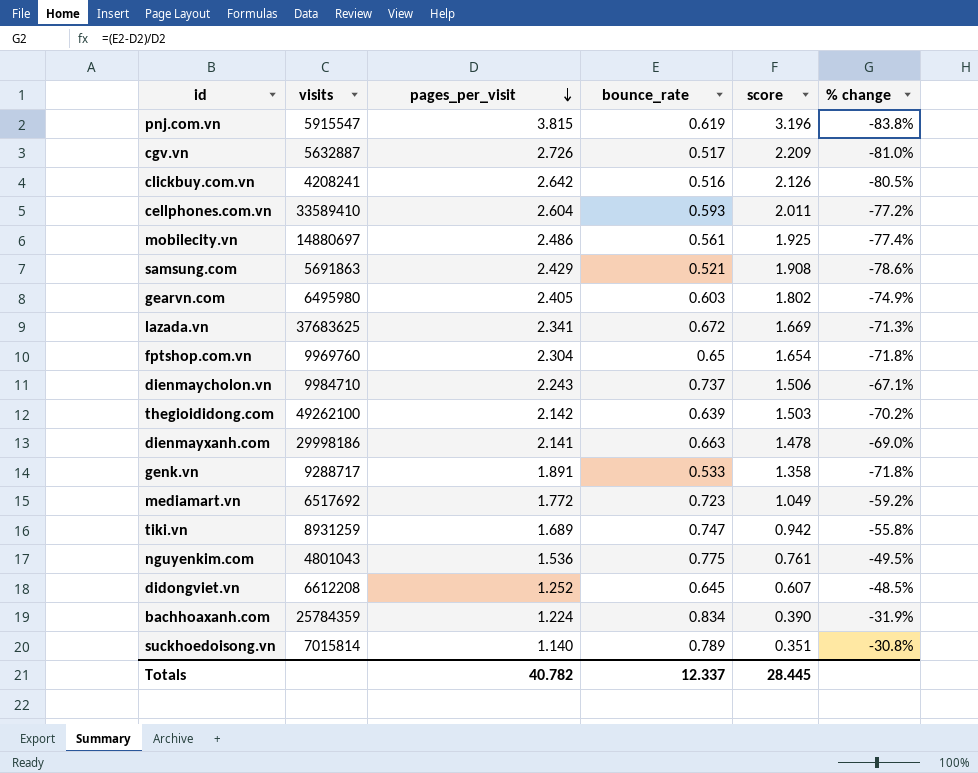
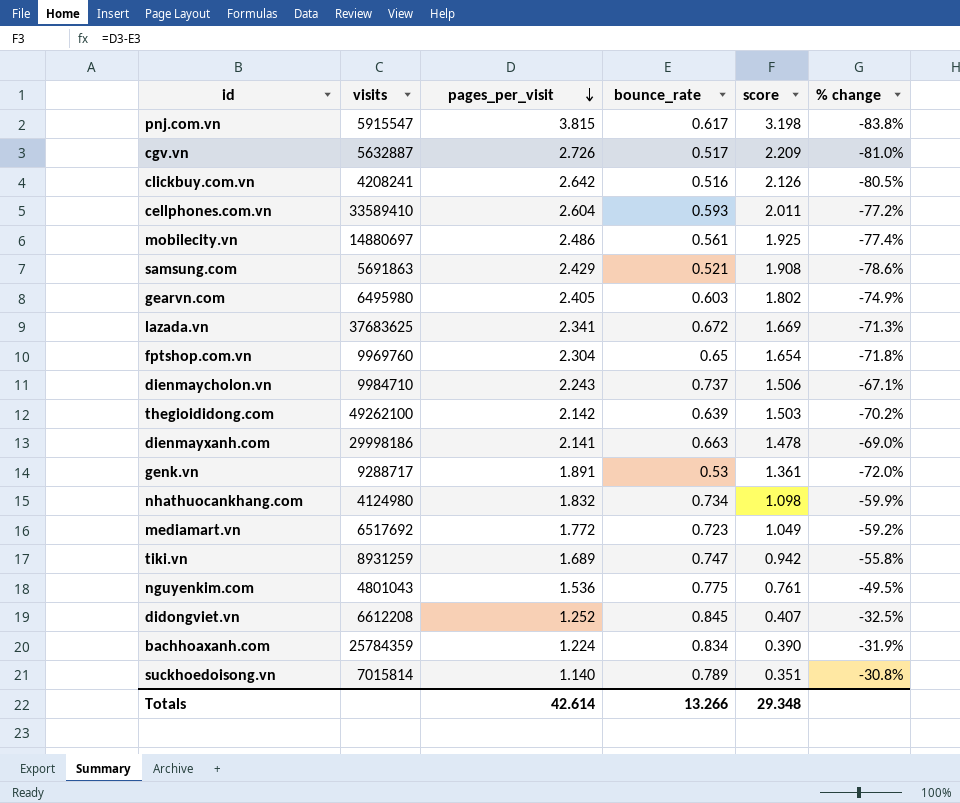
pnj.com.vn | bounce_rate: 0.619 -> 0.617
pnj.com.vn | score: 3.196 -> 3.198
genk.vn | bounce_rate: 0.533 -> 0.53
genk.vn | score: 1.358 -> 1.361
genk.vn | % change: -71.8% -> -72.0%
row nhathuocankhang.com: none -> 4124980 | 1.832 | 0.734 | 1.098 | -59.9%
didongviet.vn | bounce_rate: 0.645 -> 0.845
didongviet.vn | score: 0.607 -> 0.407
didongviet.vn | % change: -48.5% -> -32.5%
Totals | pages_per_visit: 40.782 -> 42.614
Totals | bounce_rate: 12.337 -> 13.266
Totals | score: 28.445 -> 29.348

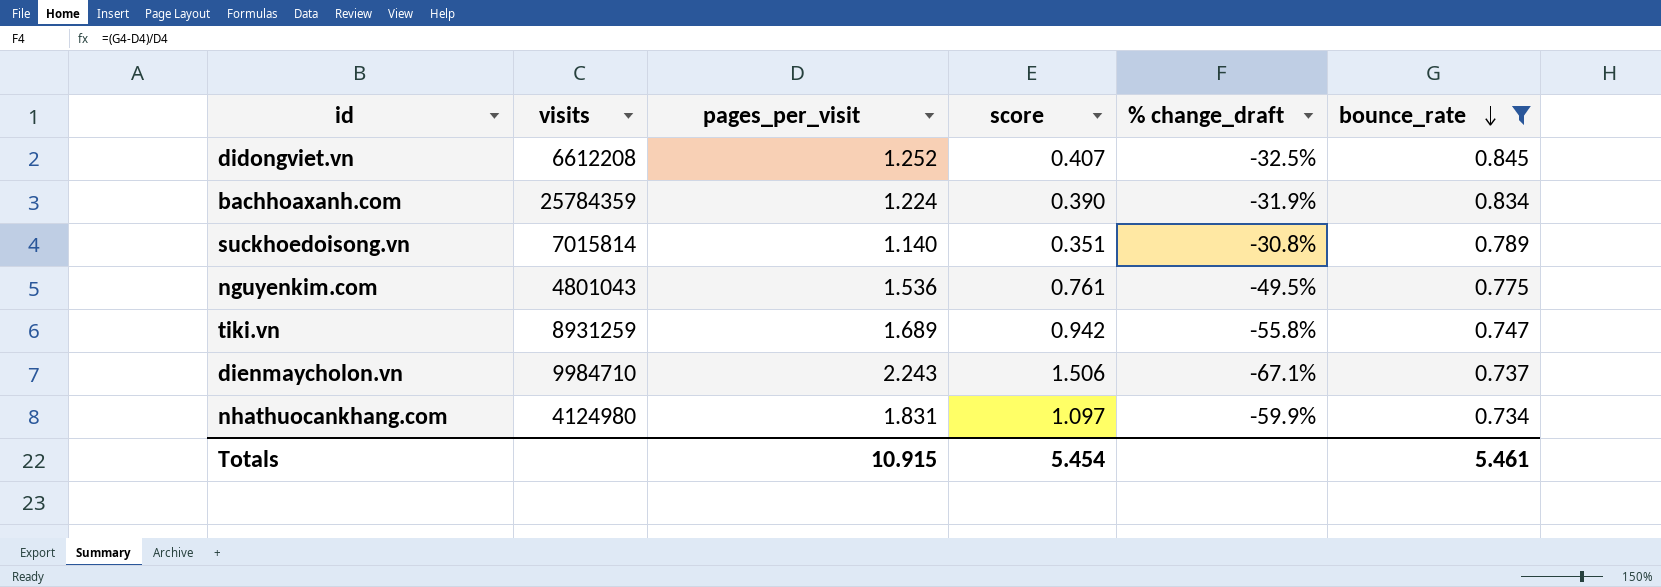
filter: none -> bounce_rate >= 0.734
row order: pages_per_visit descending -> bounce_rate descending
column name: % change -> % change_draft
column bounce_rate | position: 4 -> 6
nhathuocankhang.com | pages_per_visit: 1.832 -> 1.831
nhathuocankhang.com | score: 1.098 -> 1.097
Totals | pages_per_visit: 42.614 -> 10.915
Totals | score: 29.348 -> 5.454
Totals | bounce_rate: 13.266 -> 5.461

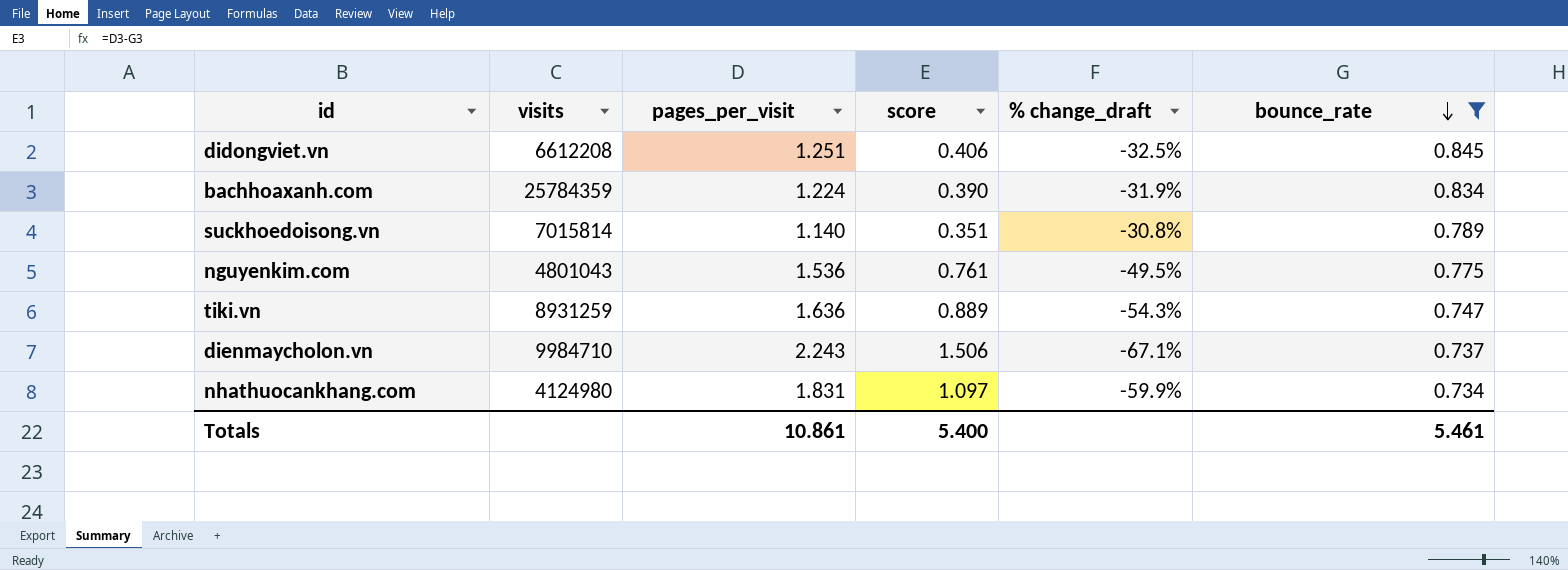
didongviet.vn | pages_per_visit: 1.252 -> 1.251
didongviet.vn | score: 0.407 -> 0.406
tiki.vn | pages_per_visit: 1.689 -> 1.636
tiki.vn | score: 0.942 -> 0.889
tiki.vn | % change_draft: -55.8% -> -54.3%
Totals | pages_per_visit: 10.915 -> 10.861
Totals | score: 5.454 -> 5.400

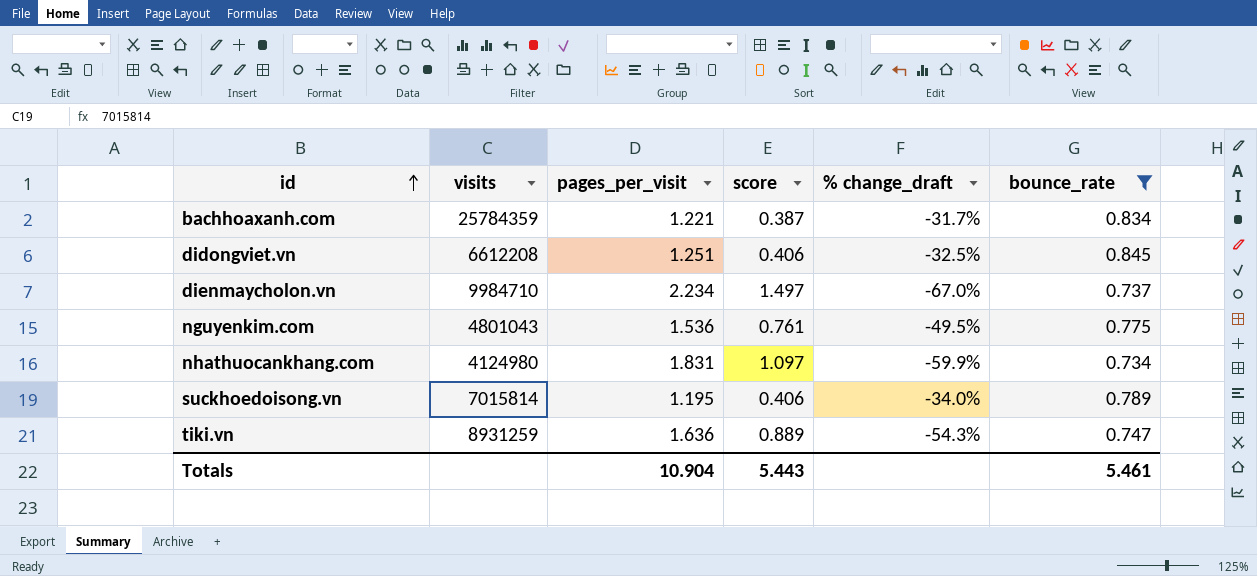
row order: bounce_rate descending -> id ascending
bachhoaxanh.com | pages_per_visit: 1.224 -> 1.221
bachhoaxanh.com | score: 0.390 -> 0.387
bachhoaxanh.com | % change_draft: -31.9% -> -31.7%
dienmaycholon.vn | pages_per_visit: 2.243 -> 2.234
dienmaycholon.vn | score: 1.506 -> 1.497
dienmaycholon.vn | % change_draft: -67.1% -> -67.0%
suckhoedoisong.vn | pages_per_visit: 1.140 -> 1.195
suckhoedoisong.vn | score: 0.351 -> 0.406
suckhoedoisong.vn | % change_draft: -30.8% -> -34.0%
Totals | pages_per_visit: 10.861 -> 10.904
Totals | score: 5.400 -> 5.443

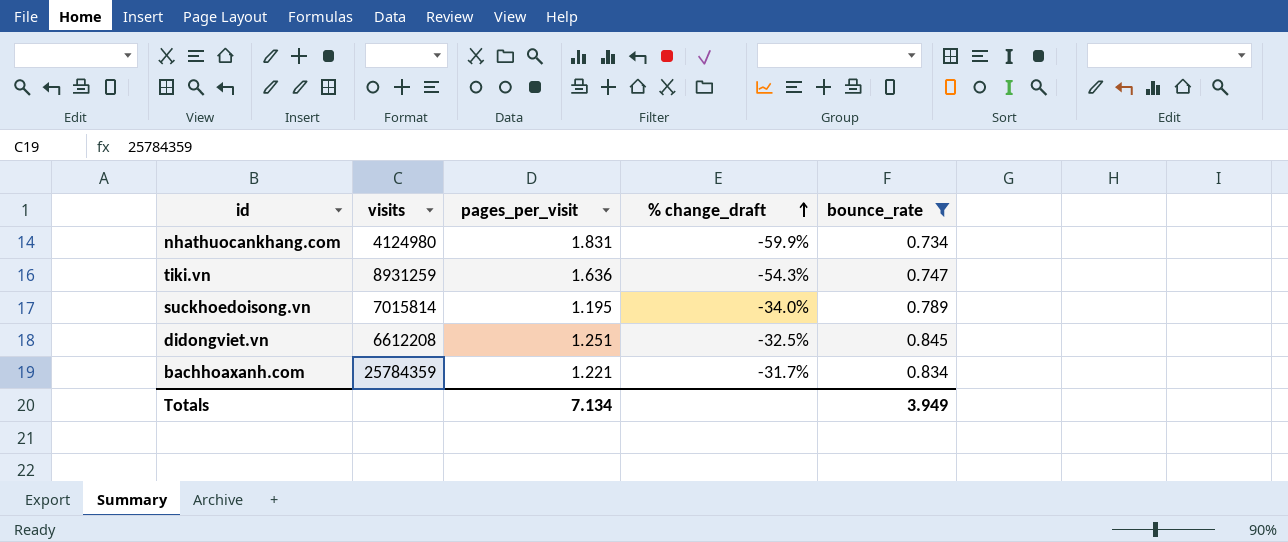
row order: id ascending -> % change_draft ascending
column score | formula: [pages_per_visit] - [bounce_rate] -> none
row dienmaycholon.vn: 9984710 | 2.234 | 1.497 | -67.0% | 0.737 -> none
row nguyenkim.com: 4801043 | 1.536 | 0.761 | -49.5% | 0.775 -> none
Totals | pages_per_visit: 10.904 -> 7.134
Totals | bounce_rate: 5.461 -> 3.949

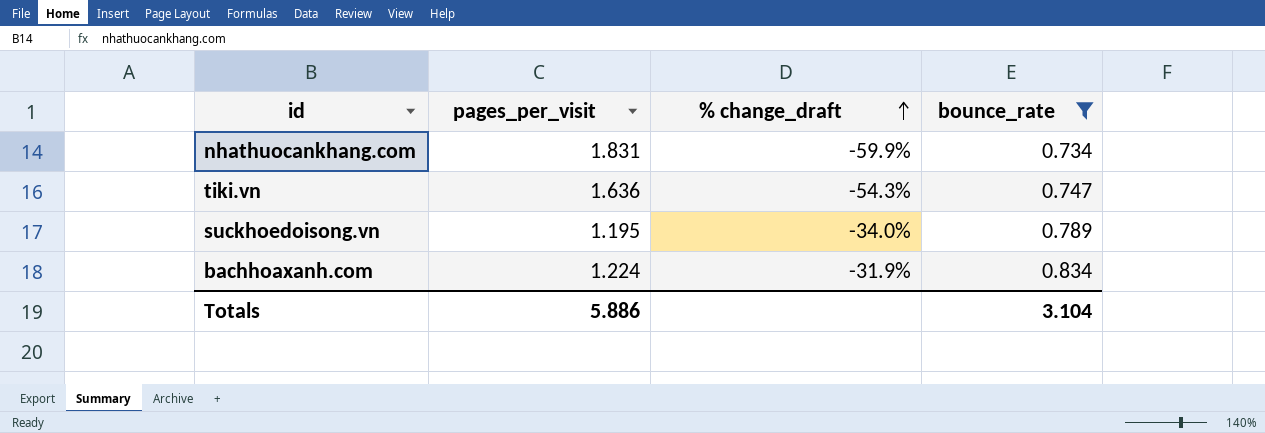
column visits | position: 2 -> none
row didongviet.vn: 6612208 | 1.251 | -32.5% | 0.845 -> none
bachhoaxanh.com | pages_per_visit: 1.221 -> 1.224
bachhoaxanh.com | % change_draft: -31.7% -> -31.9%
Totals | pages_per_visit: 7.134 -> 5.886
Totals | bounce_rate: 3.949 -> 3.104

